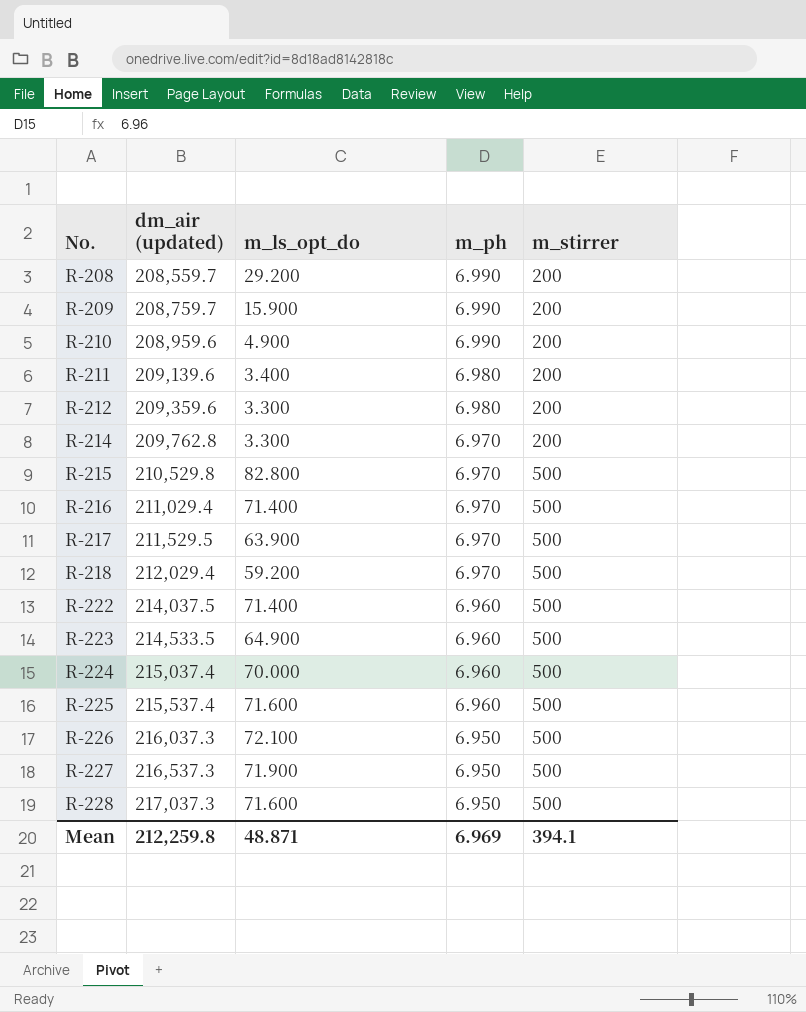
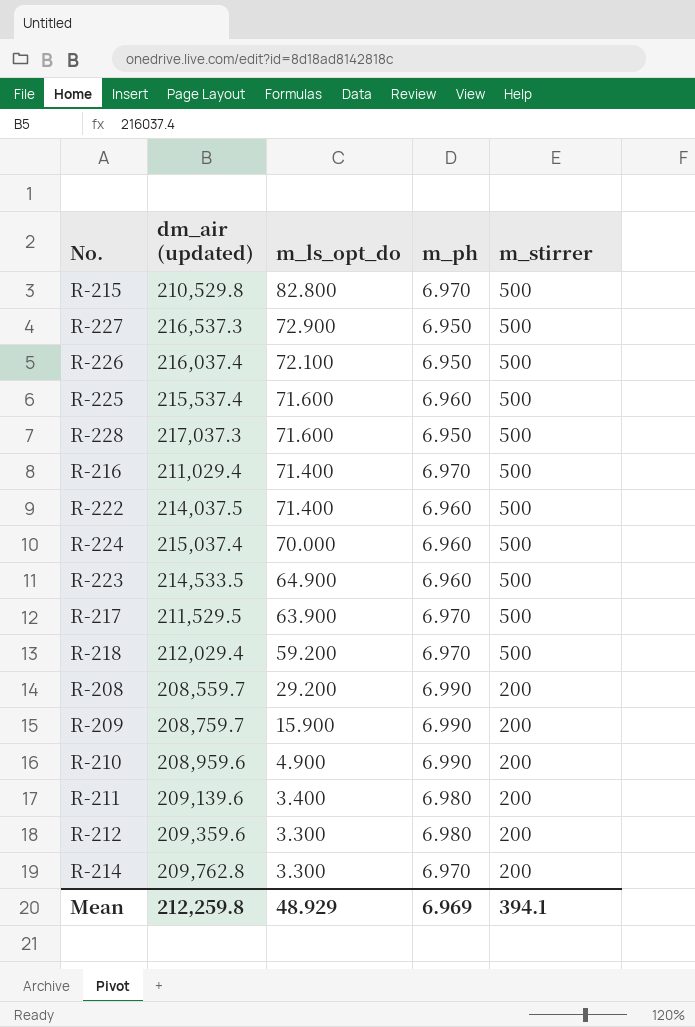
row order: No. ascending -> m_ls_opt_do descending
R-227 | m_ls_opt_do: 71.900 -> 72.900
R-226 | dm_air (updated): 216,037.3 -> 216,037.4
Mean | m_ls_opt_do: 48.871 -> 48.929

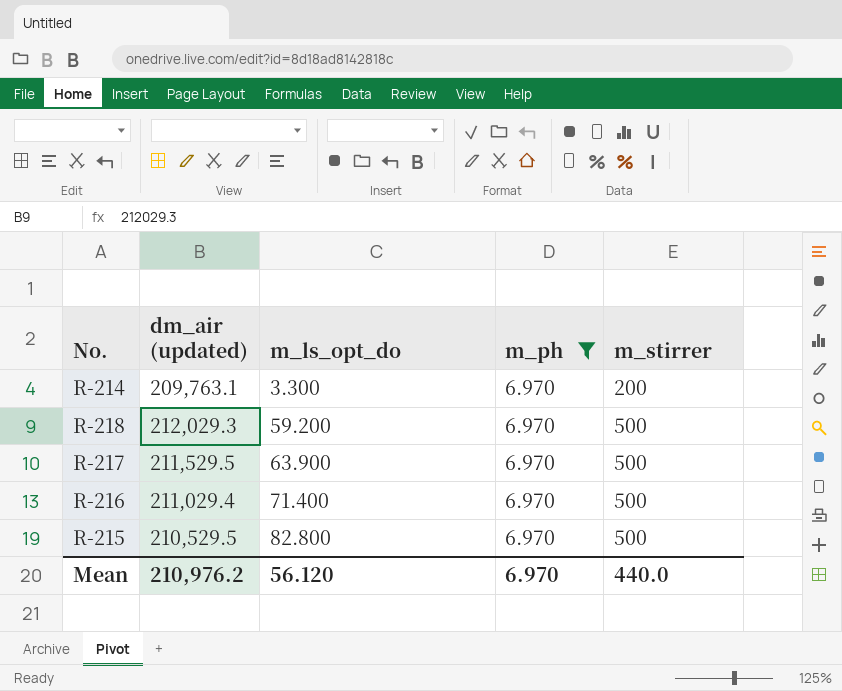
filter: none -> m_ph = 6.970
row order: m_ls_opt_do descending -> m_ls_opt_do ascending
R-214 | dm_air (updated): 209,762.8 -> 209,763.1
R-218 | dm_air (updated): 212,029.4 -> 212,029.3
R-215 | dm_air (updated): 210,529.8 -> 210,529.5
Mean | dm_air (updated): 212,259.8 -> 210,976.2
Mean | m_ls_opt_do: 48.929 -> 56.120
Mean | m_ph: 6.969 -> 6.970
Mean | m_stirrer: 394.1 -> 440.0

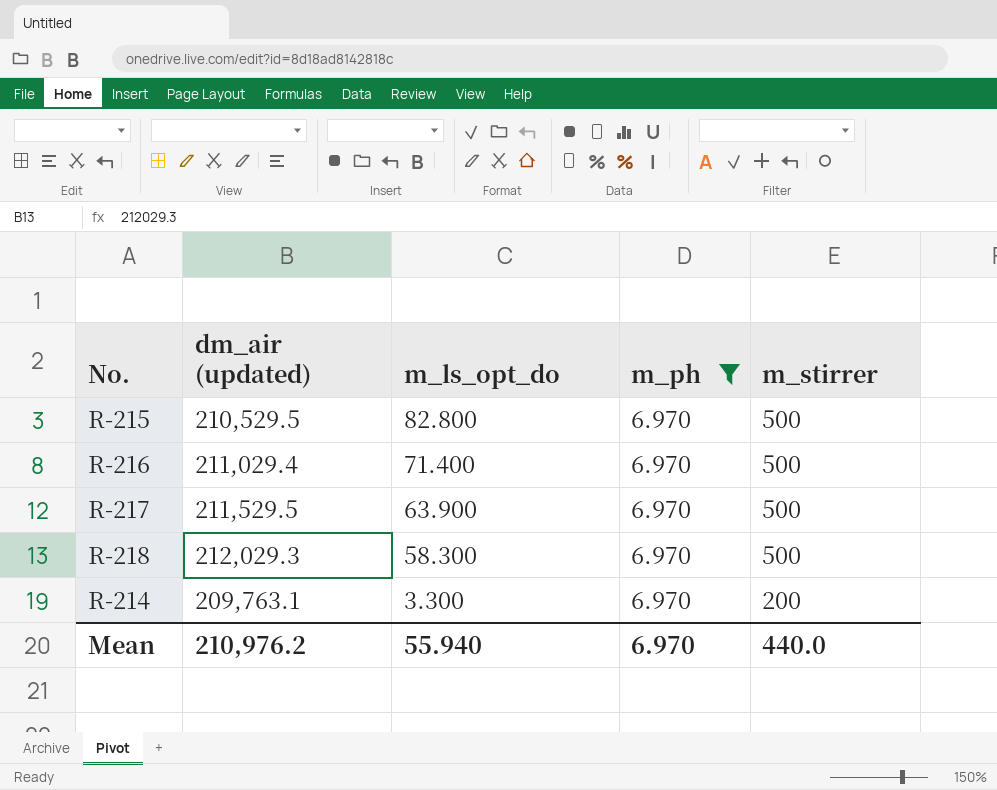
row order: m_ls_opt_do ascending -> m_ls_opt_do descending
R-218 | m_ls_opt_do: 59.200 -> 58.300
Mean | m_ls_opt_do: 56.120 -> 55.940

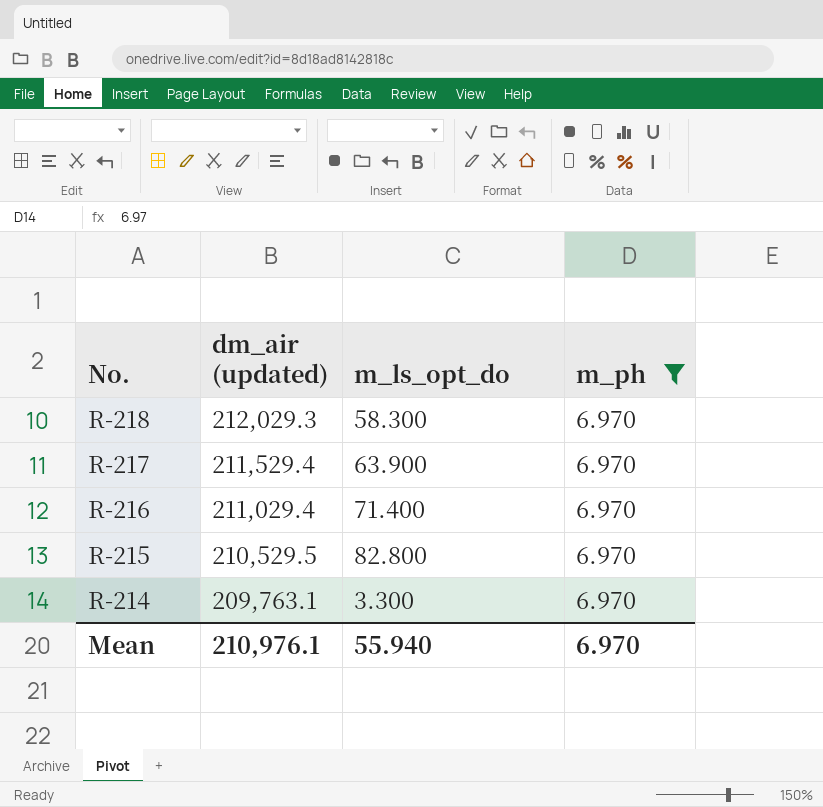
row order: m_ls_opt_do descending -> No. descending
column m_stirrer | position: 5 -> none
R-217 | dm_air (updated): 211,529.5 -> 211,529.4
Mean | dm_air (updated): 210,976.2 -> 210,976.1

